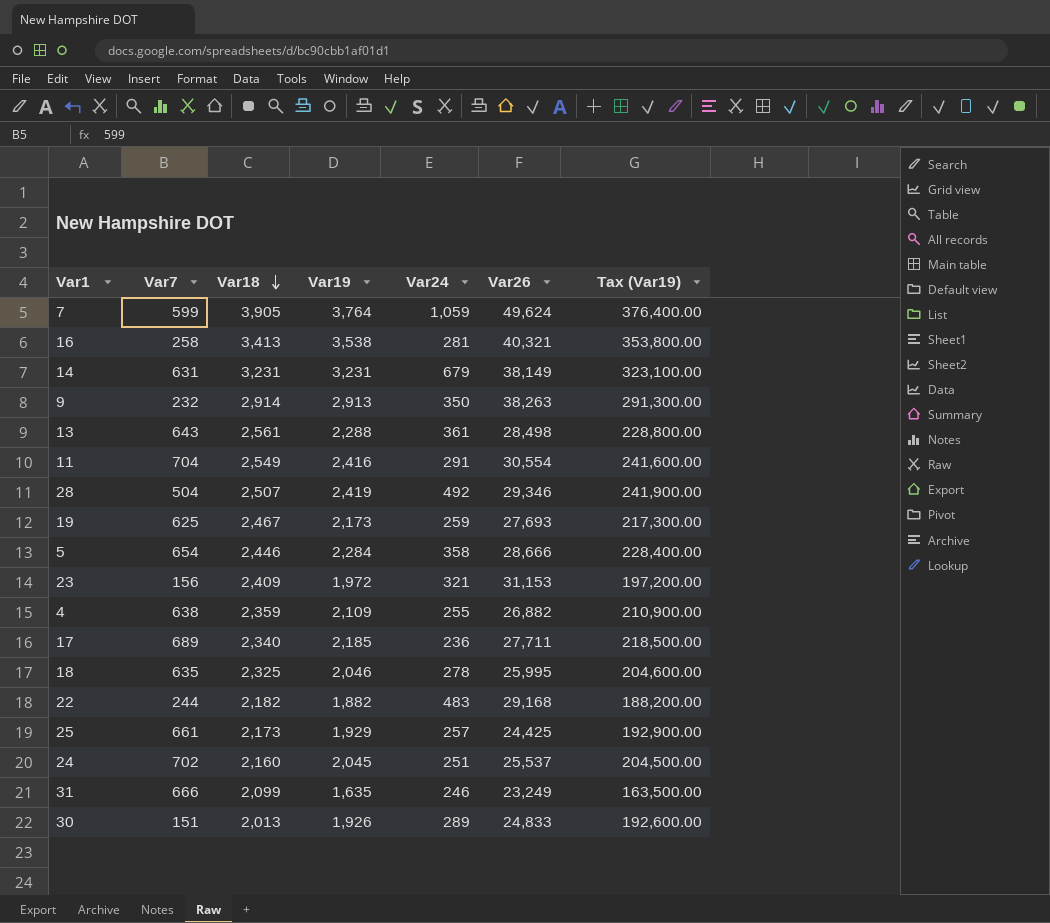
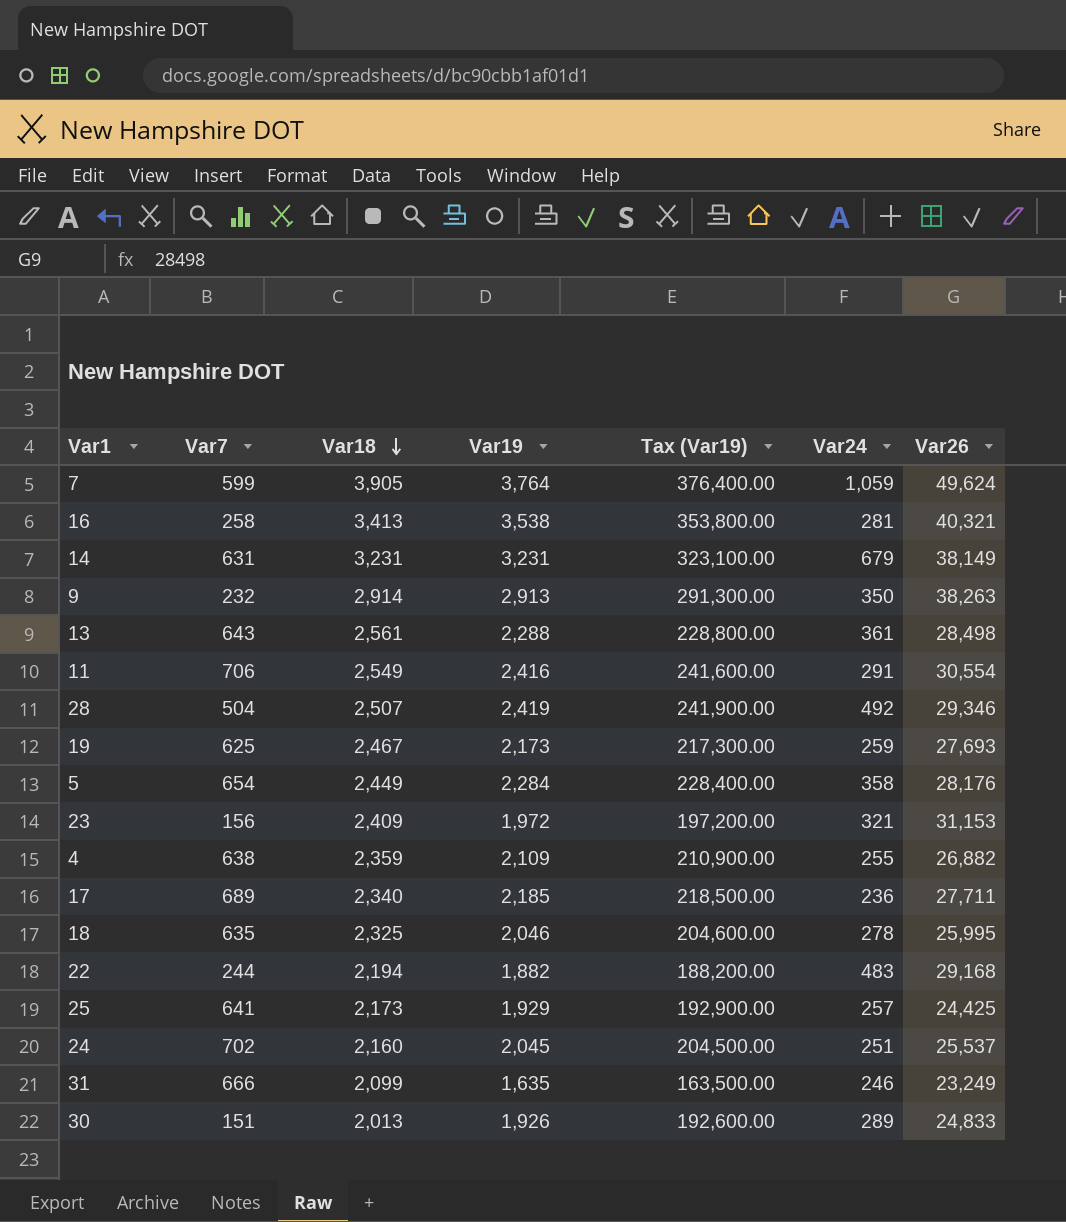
column Tax (Var19) | position: 7 -> 5
11 | Var7: 704 -> 706
5 | Var18: 2,446 -> 2,449
5 | Var26: 28,666 -> 28,176
22 | Var18: 2,182 -> 2,194
25 | Var7: 661 -> 641

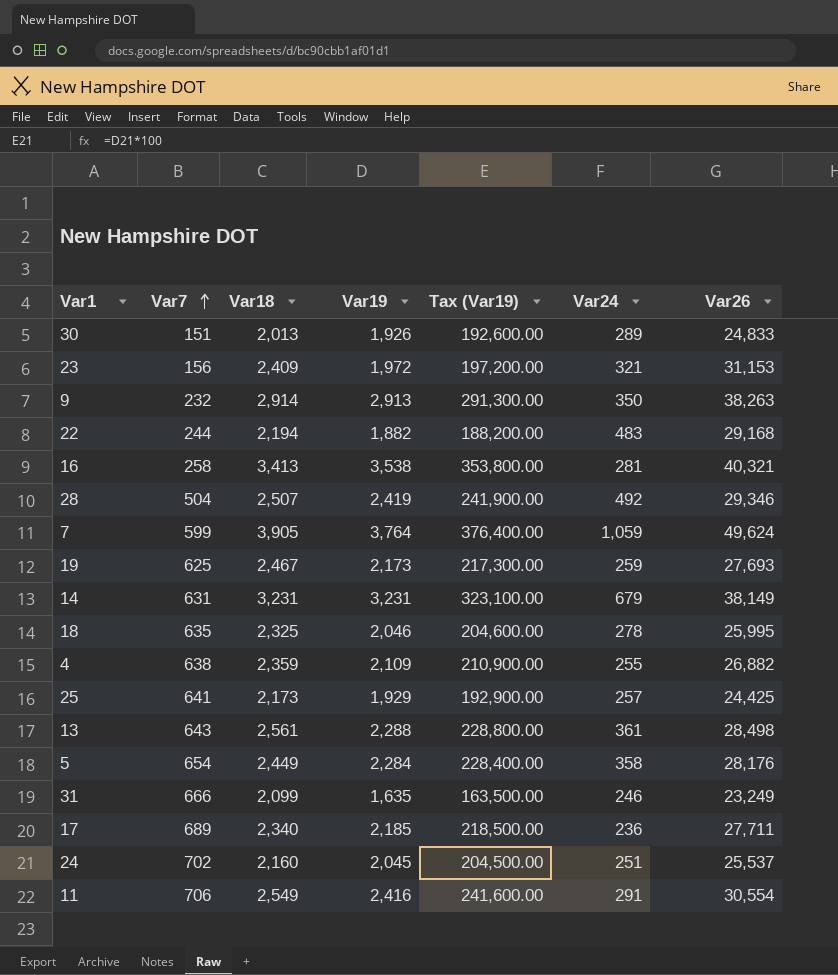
row order: Var18 descending -> Var7 ascending

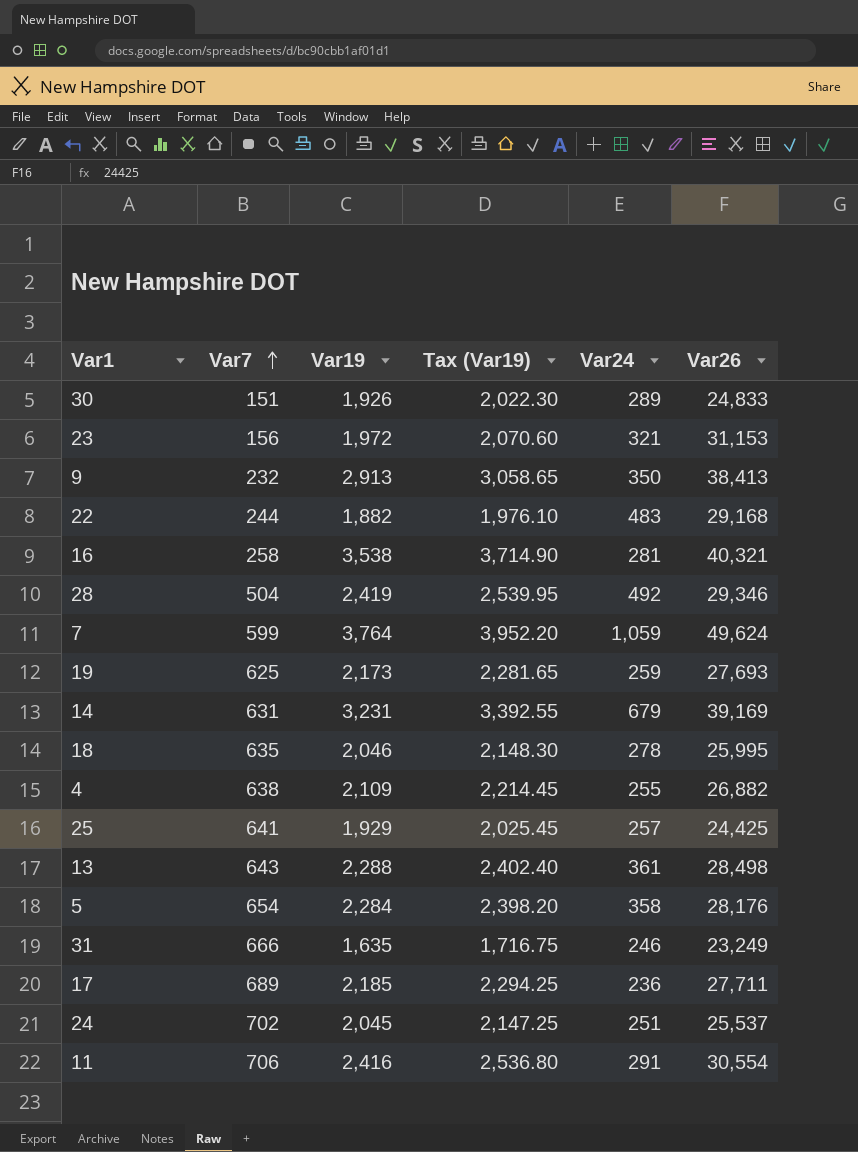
column Var18 | position: 3 -> none
column Tax (Var19) | formula: [Var19] * 100 -> [Var19] * 1.05
9 | Var26: 38,263 -> 38,413
14 | Var26: 38,149 -> 39,169

